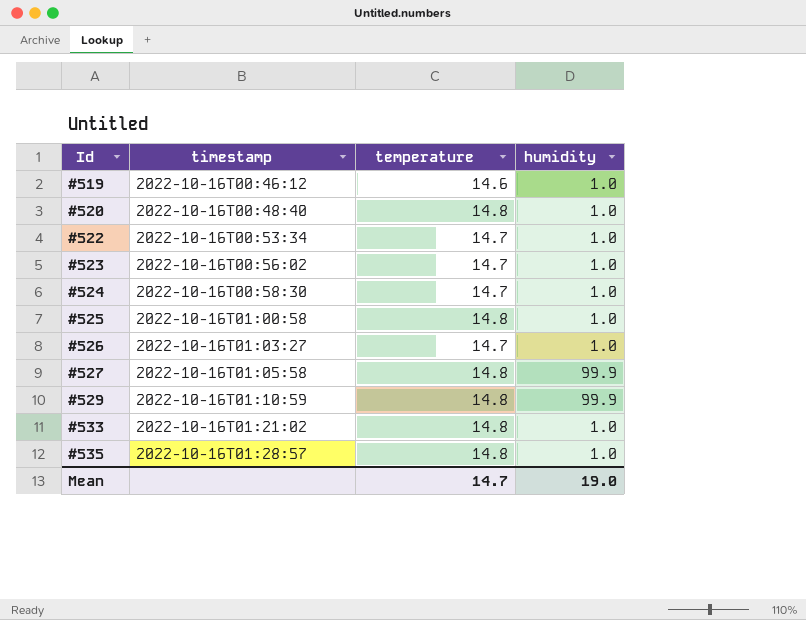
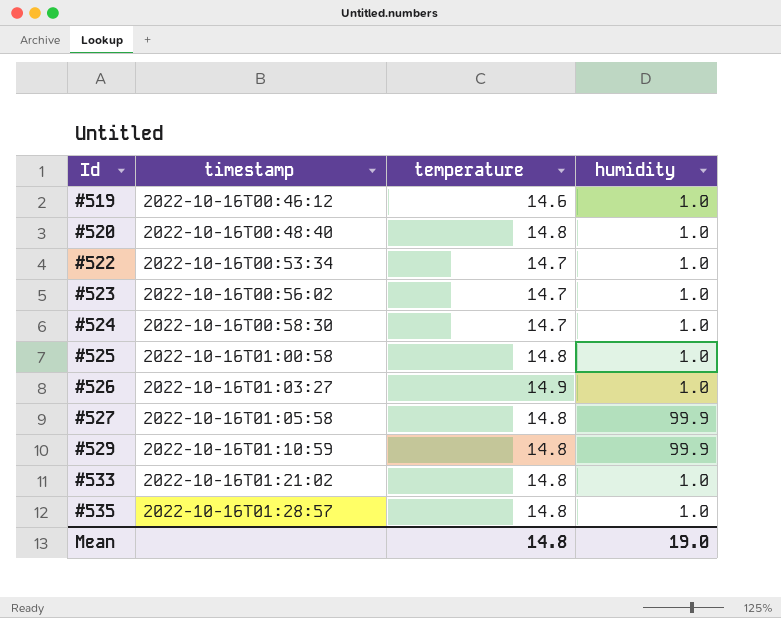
#526 | temperature: 14.7 -> 14.9
Mean | temperature: 14.7 -> 14.8

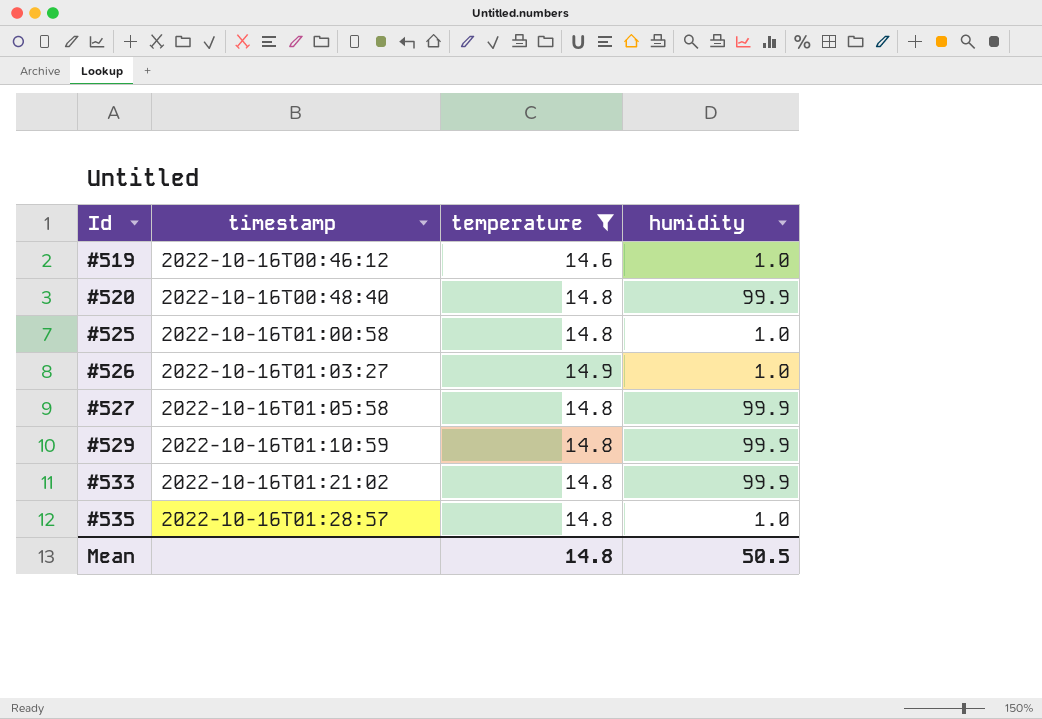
filter: none -> temperature != 14.7
#520 | humidity: 1.0 -> 99.9
#533 | humidity: 1.0 -> 99.9
Mean | humidity: 19.0 -> 50.5

